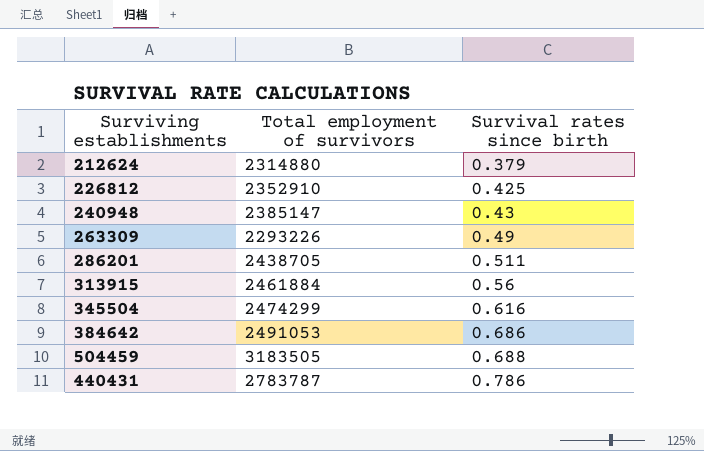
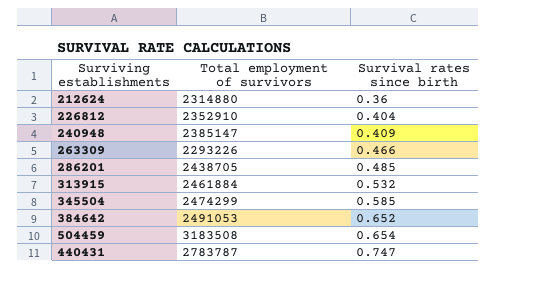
212624 | Survival rates since birth: 0.379 -> 0.36
226812 | Survival rates since birth: 0.425 -> 0.404
240948 | Survival rates since birth: 0.43 -> 0.409
263309 | Survival rates since birth: 0.49 -> 0.466
286201 | Survival rates since birth: 0.511 -> 0.485
313915 | Survival rates since birth: 0.56 -> 0.532
345504 | Survival rates since birth: 0.616 -> 0.585
384642 | Survival rates since birth: 0.686 -> 0.652
504459 | Total employment of survivors: 3183505 -> 3183508
504459 | Survival rates since birth: 0.688 -> 0.654
440431 | Survival rates since birth: 0.786 -> 0.747

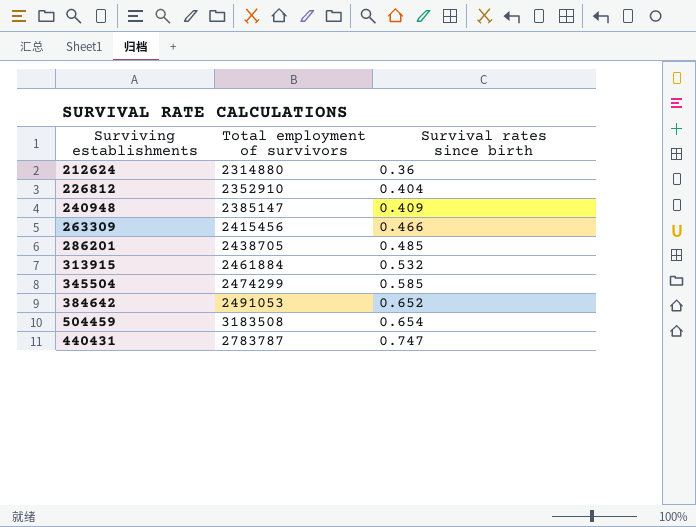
263309 | Total employment of survivors: 2293226 -> 2415456

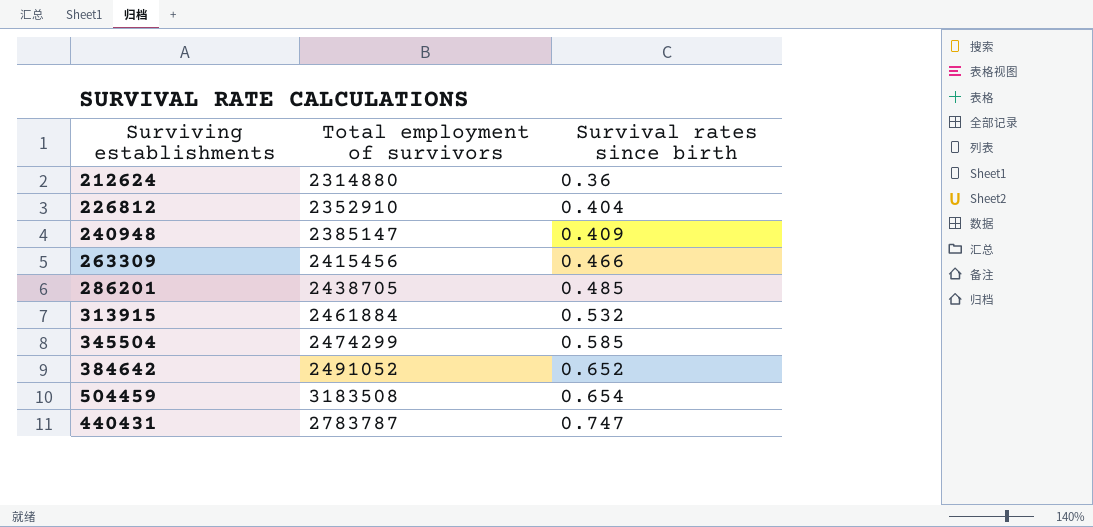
384642 | Total employment of survivors: 2491053 -> 2491052

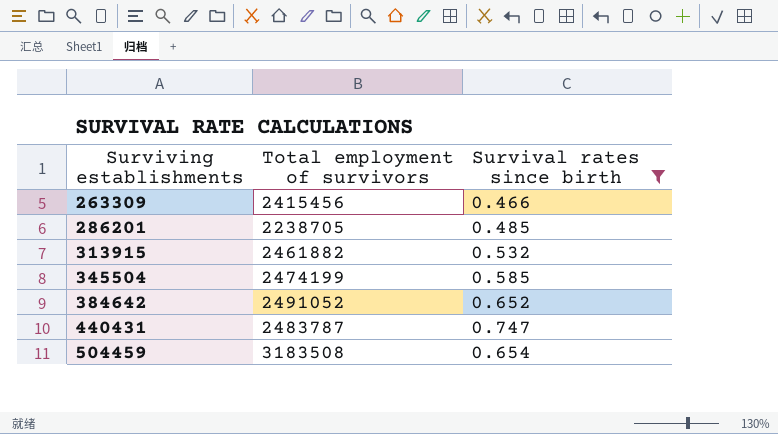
filter: none -> Survival rates since birth >= 0.466
row order: Survival rates since birth ascending -> Surviving establishments ascending
286201 | Total employment of survivors: 2438705 -> 2238705
313915 | Total employment of survivors: 2461884 -> 2461882
345504 | Total employment of survivors: 2474299 -> 2474199
440431 | Total employment of survivors: 2783787 -> 2483787

